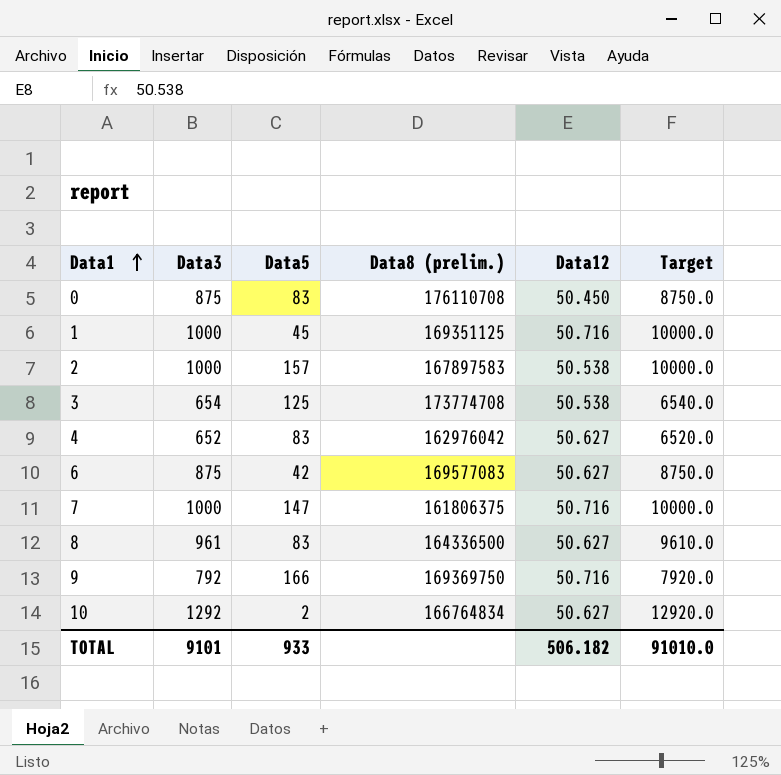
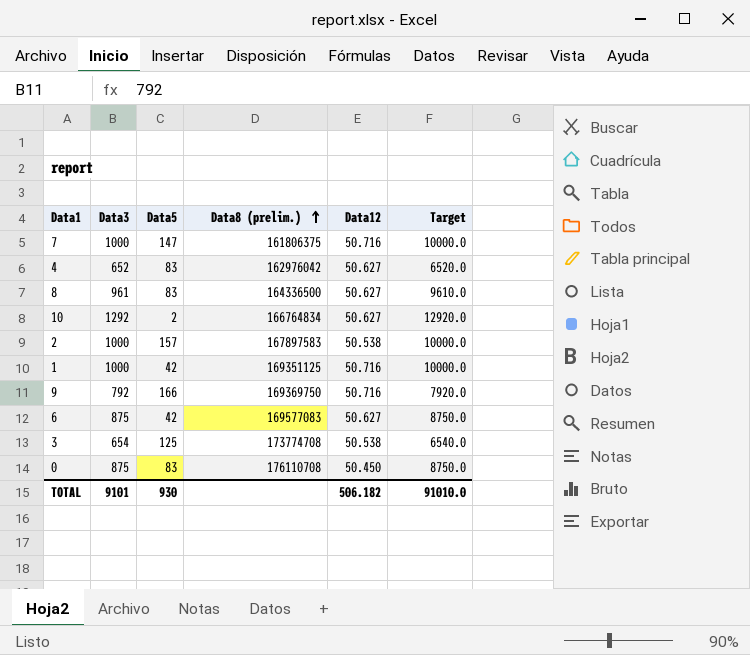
row order: Data1 ascending -> Data8 (prelim.) ascending
1 | Data5: 45 -> 42
TOTAL | Data5: 933 -> 930

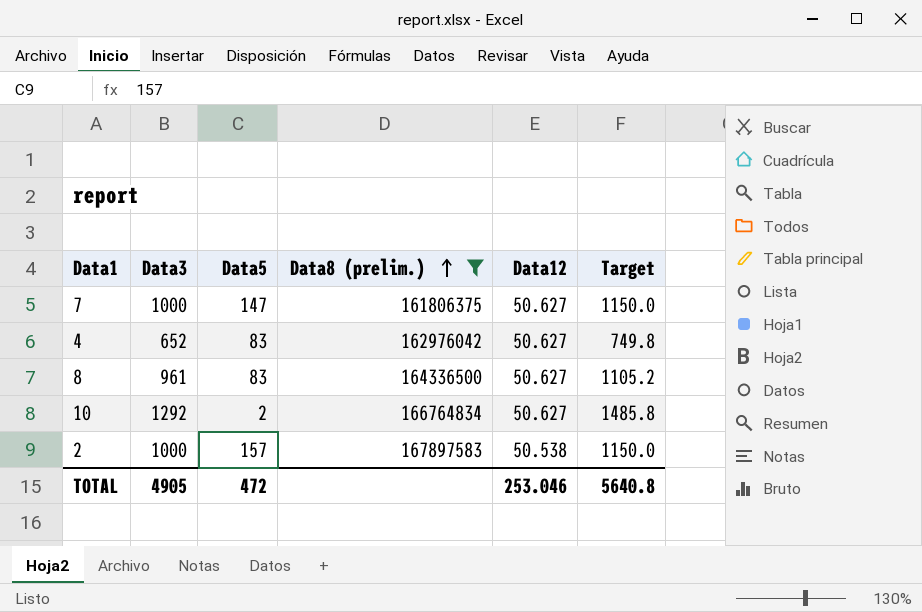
filter: none -> Data8 (prelim.) <= 167897583
column Target | formula: [Data3] * 10 -> [Data3] * 1.15
7 | Data12: 50.716 -> 50.627
TOTAL | Data3: 9101 -> 4905
TOTAL | Data5: 930 -> 472
TOTAL | Data12: 506.182 -> 253.046
TOTAL | Target: 91010.0 -> 5640.8

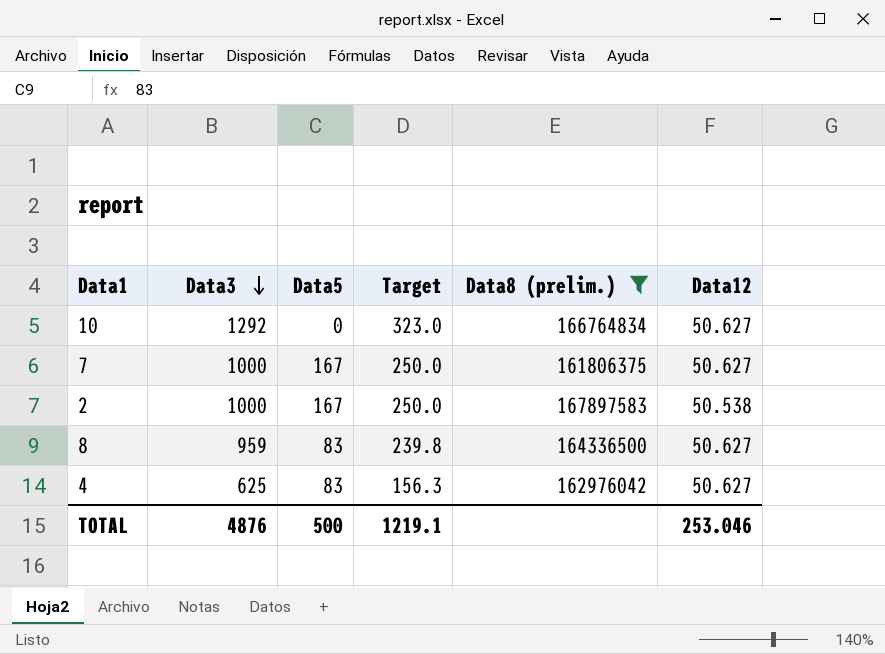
row order: Data8 (prelim.) ascending -> Data3 descending
column Target | formula: [Data3] * 1.15 -> [Data3] * 0.25
column Target | position: 6 -> 4
10 | Data5: 2 -> 0
7 | Data5: 147 -> 167
2 | Data5: 157 -> 167
8 | Data3: 961 -> 959
4 | Data3: 652 -> 625
TOTAL | Data3: 4905 -> 4876
TOTAL | Data5: 472 -> 500
TOTAL | Target: 5640.8 -> 1219.1

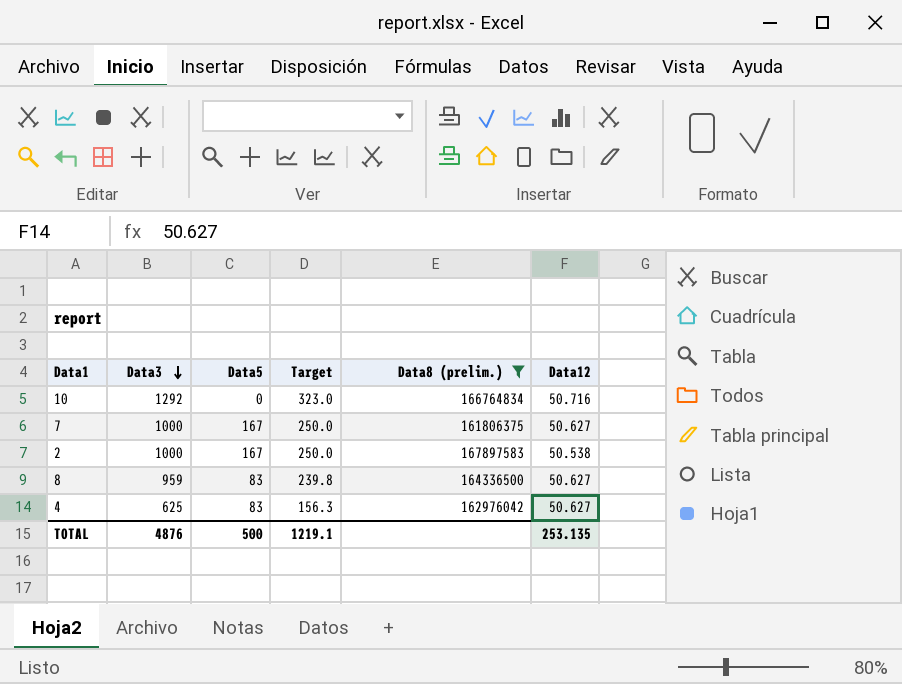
10 | Data12: 50.627 -> 50.716
TOTAL | Data12: 253.046 -> 253.135

